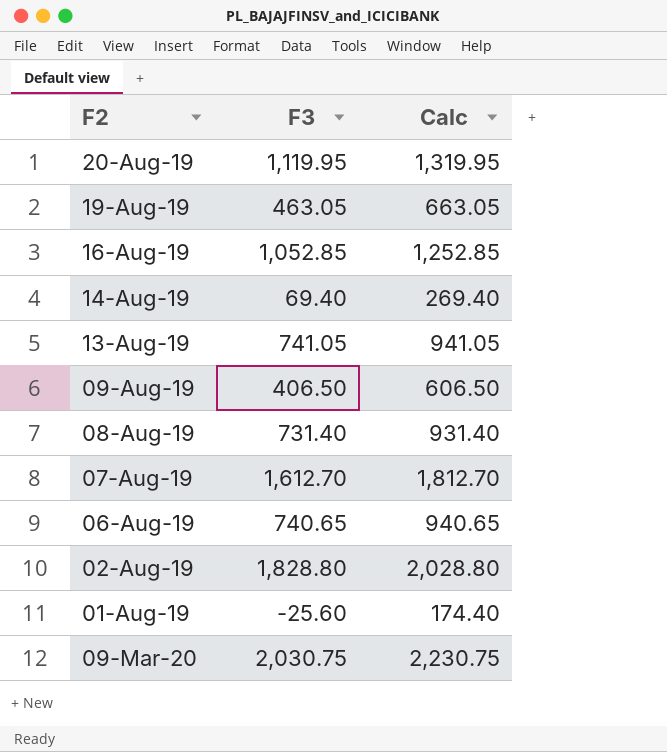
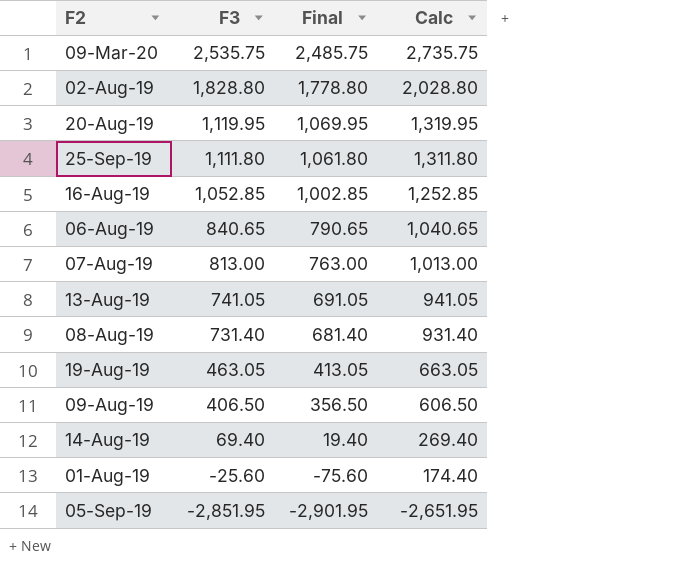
row order: none -> F3 descending
column Final | formula: none -> [F3] - 50
09-Mar-20 | F3: 2,030.75 -> 2,535.75
09-Mar-20 | Calc: 2,230.75 -> 2,735.75
row 25-Sep-19: none -> 1,111.80 | 1,061.80 | 1,311.80
06-Aug-19 | F3: 740.65 -> 840.65
06-Aug-19 | Calc: 940.65 -> 1,040.65
07-Aug-19 | F3: 1,612.70 -> 813.00
07-Aug-19 | Calc: 1,812.70 -> 1,013.00
row 05-Sep-19: none -> -2,851.95 | -2,901.95 | -2,651.95

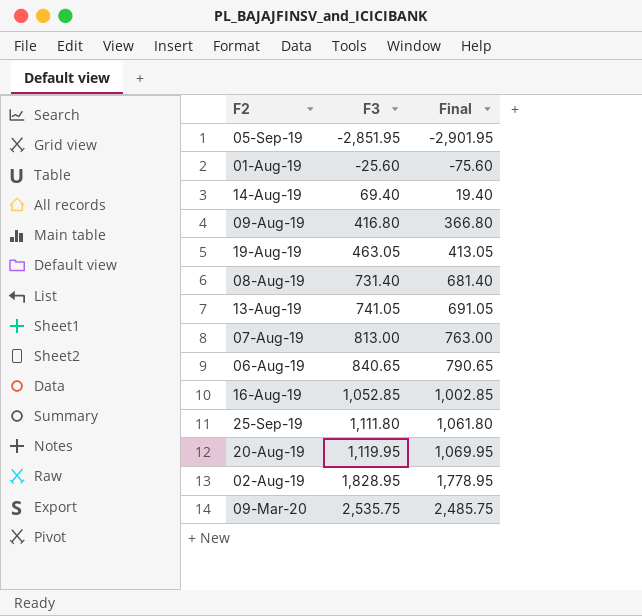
row order: F3 descending -> F3 ascending
column Calc | formula: [F3] + 200 -> none
09-Aug-19 | F3: 406.50 -> 416.80
09-Aug-19 | Final: 356.50 -> 366.80
02-Aug-19 | F3: 1,828.80 -> 1,828.95
02-Aug-19 | Final: 1,778.80 -> 1,778.95

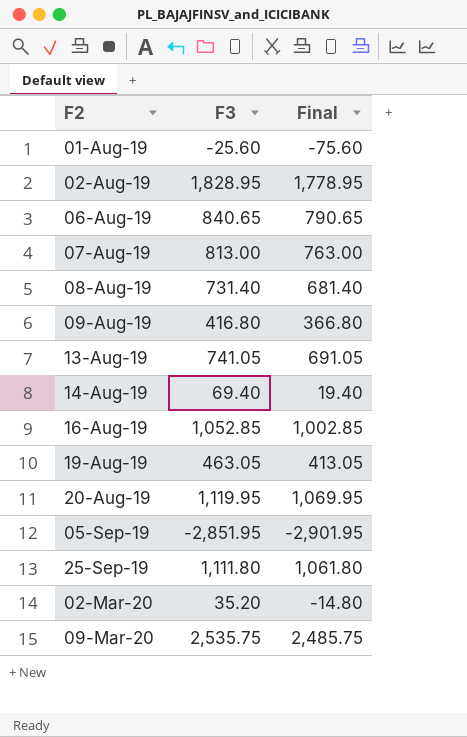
row order: F3 ascending -> F2 ascending
row 02-Mar-20: none -> 35.20 | -14.80

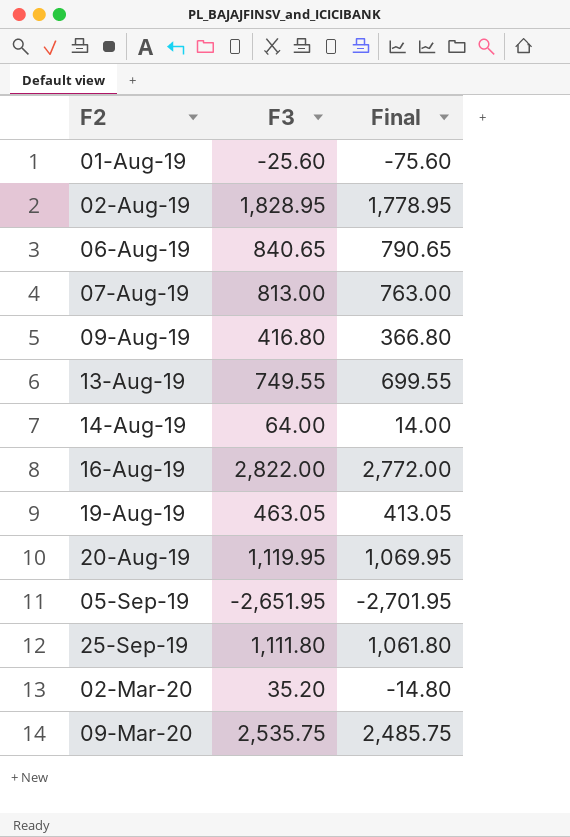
row 08-Aug-19: 731.40 | 681.40 -> none
13-Aug-19 | F3: 741.05 -> 749.55
13-Aug-19 | Final: 691.05 -> 699.55
14-Aug-19 | F3: 69.40 -> 64.00
14-Aug-19 | Final: 19.40 -> 14.00
16-Aug-19 | F3: 1,052.85 -> 2,822.00
16-Aug-19 | Final: 1,002.85 -> 2,772.00
05-Sep-19 | F3: -2,851.95 -> -2,651.95
05-Sep-19 | Final: -2,901.95 -> -2,701.95

